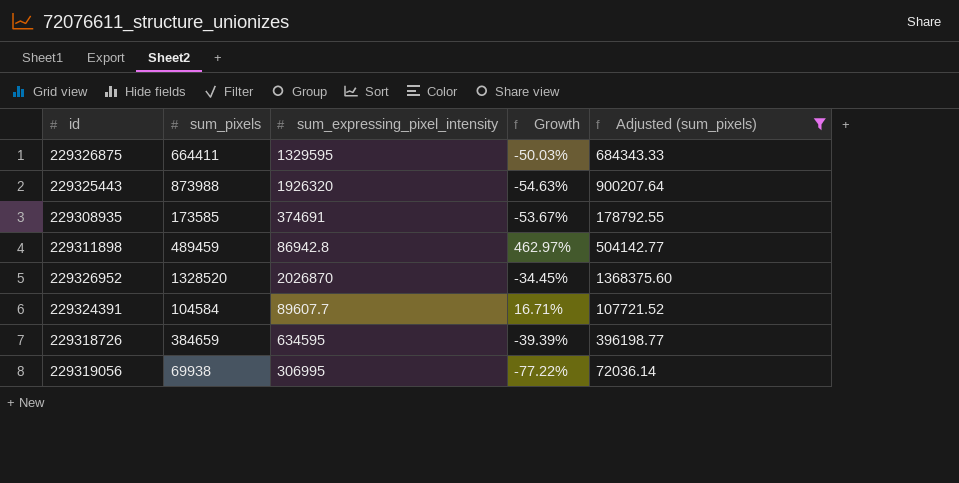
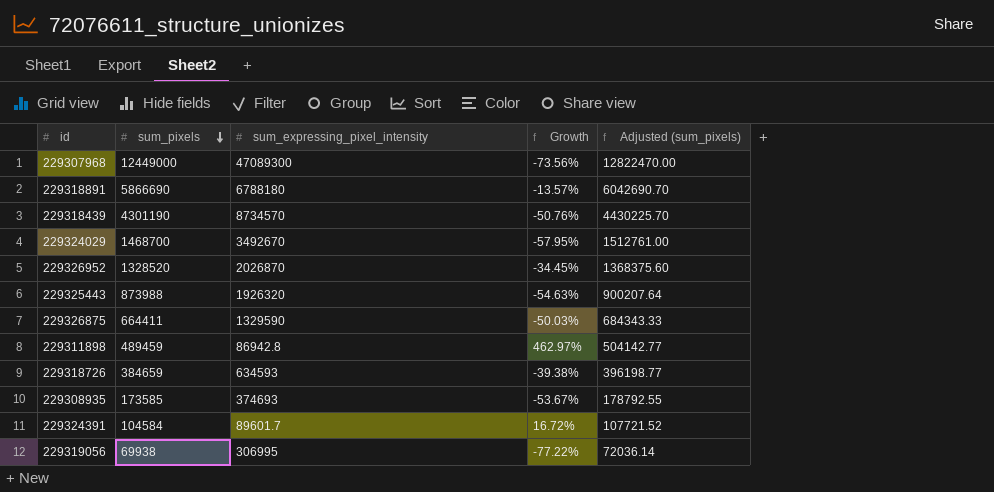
filter: Adjusted (sum_pixels) <= 1368375.60 -> none
row order: none -> sum_pixels descending
229326875 | sum_expressing_pixel_intensity: 1329595 -> 1329590
229318726 | sum_expressing_pixel_intensity: 634595 -> 634593
229318726 | Growth: -39.39% -> -39.38%
229308935 | sum_expressing_pixel_intensity: 374691 -> 374693
229324391 | sum_expressing_pixel_intensity: 89607.7 -> 89601.7
229324391 | Growth: 16.71% -> 16.72%

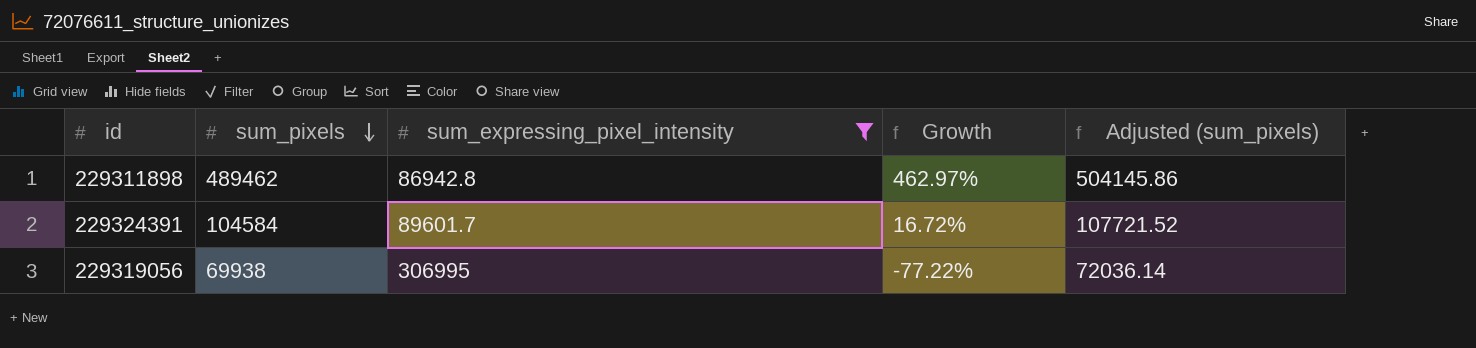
filter: none -> sum_expressing_pixel_intensity <= 306995
229311898 | sum_pixels: 489459 -> 489462
229311898 | Adjusted (sum_pixels): 504142.77 -> 504145.86

